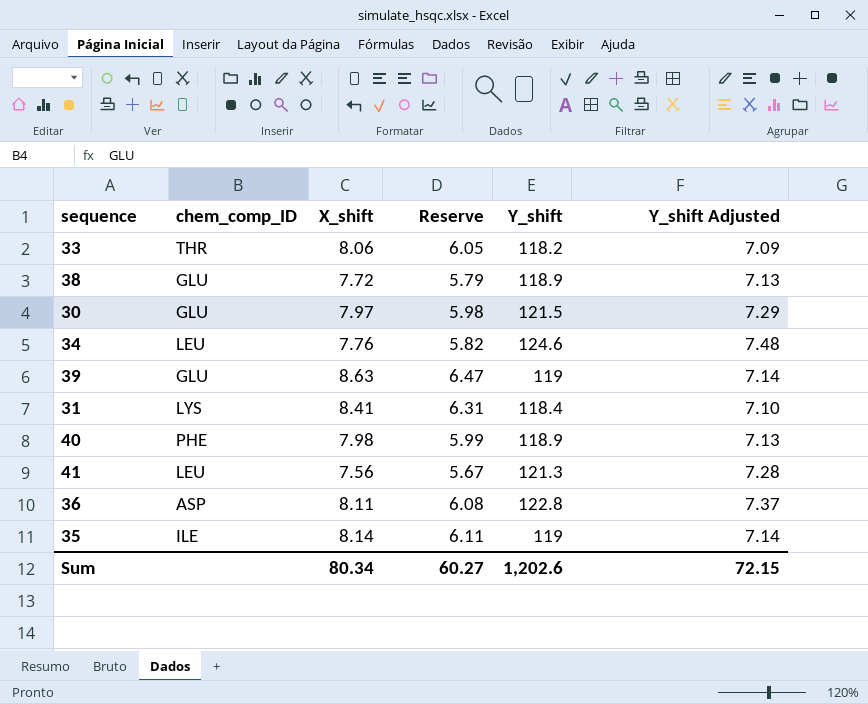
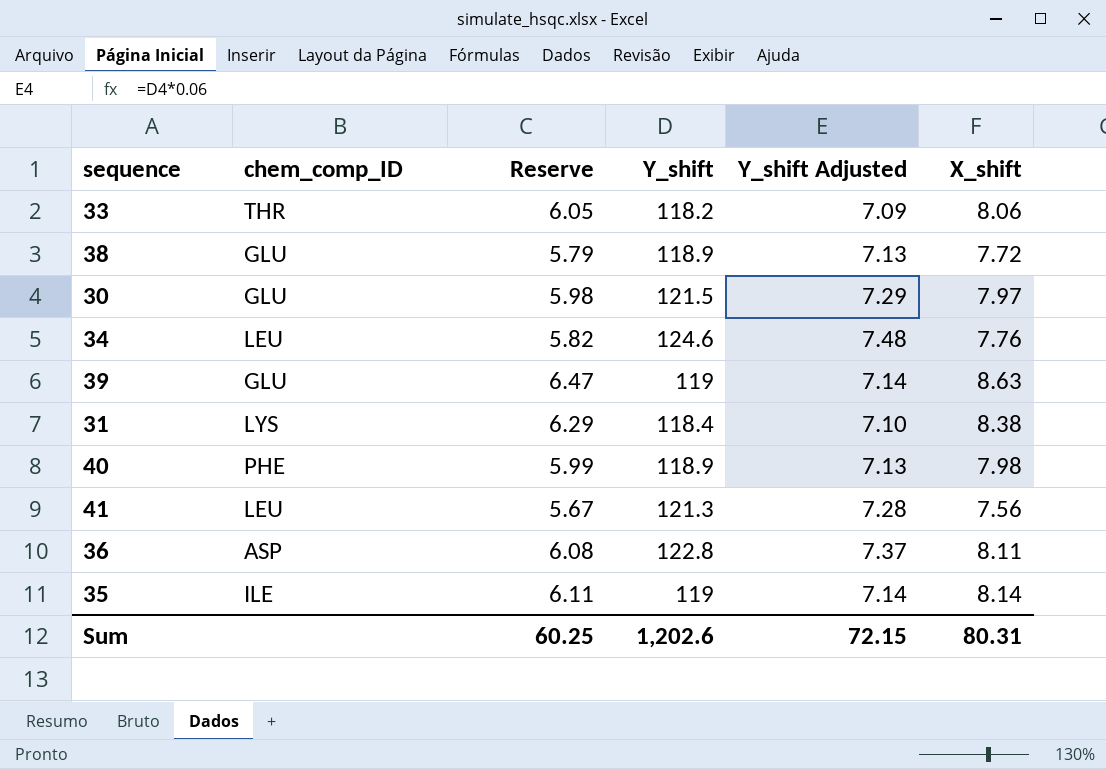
column X_shift | position: 3 -> 6
31 | Reserve: 6.31 -> 6.29
31 | X_shift: 8.41 -> 8.38
Sum | Reserve: 60.27 -> 60.25
Sum | X_shift: 80.34 -> 80.31

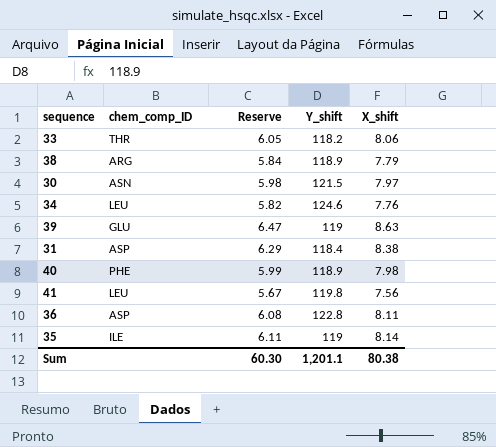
column Y_shift Adjusted | formula: [Y_shift] * 0.06 -> none
38 | chem_comp_ID: GLU -> ARG
38 | Reserve: 5.79 -> 5.84
38 | X_shift: 7.72 -> 7.79
30 | chem_comp_ID: GLU -> ASN
31 | chem_comp_ID: LYS -> ASP
41 | Y_shift: 121.3 -> 119.8
Sum | Reserve: 60.25 -> 60.30
Sum | Y_shift: 1,202.6 -> 1,201.1
Sum | X_shift: 80.31 -> 80.38

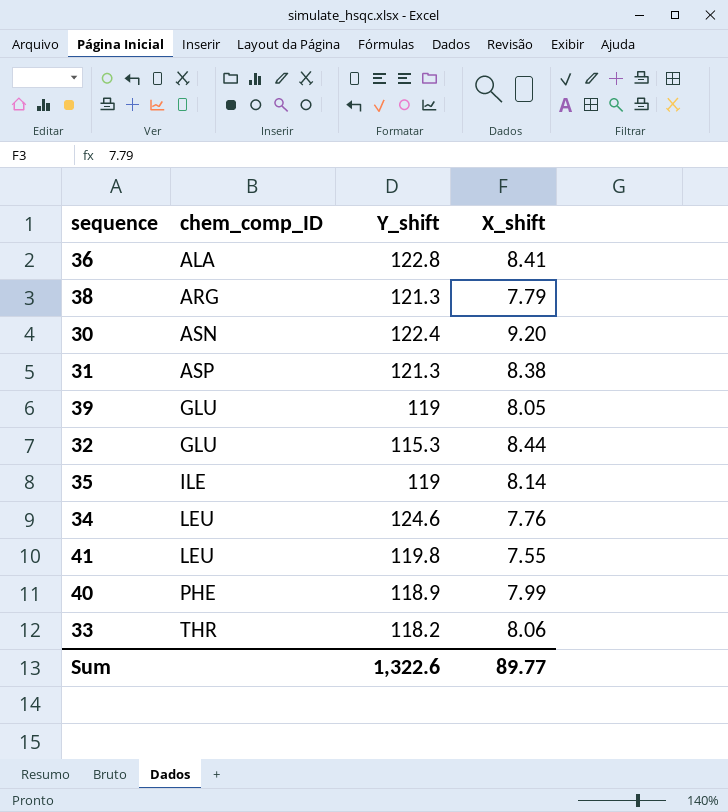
row order: none -> chem_comp_ID ascending
column Reserve | formula: [X_shift] * 0.75 -> none
36 | chem_comp_ID: ASP -> ALA
36 | X_shift: 8.11 -> 8.41
38 | Y_shift: 118.9 -> 121.3
30 | Y_shift: 121.5 -> 122.4
30 | X_shift: 7.97 -> 9.20
31 | Y_shift: 118.4 -> 121.3
39 | X_shift: 8.63 -> 8.05
row 32: none -> GLU | 115.3 | 8.44
41 | X_shift: 7.56 -> 7.55
40 | X_shift: 7.98 -> 7.99
Sum | Y_shift: 1,201.1 -> 1,322.6
Sum | X_shift: 80.38 -> 89.77

